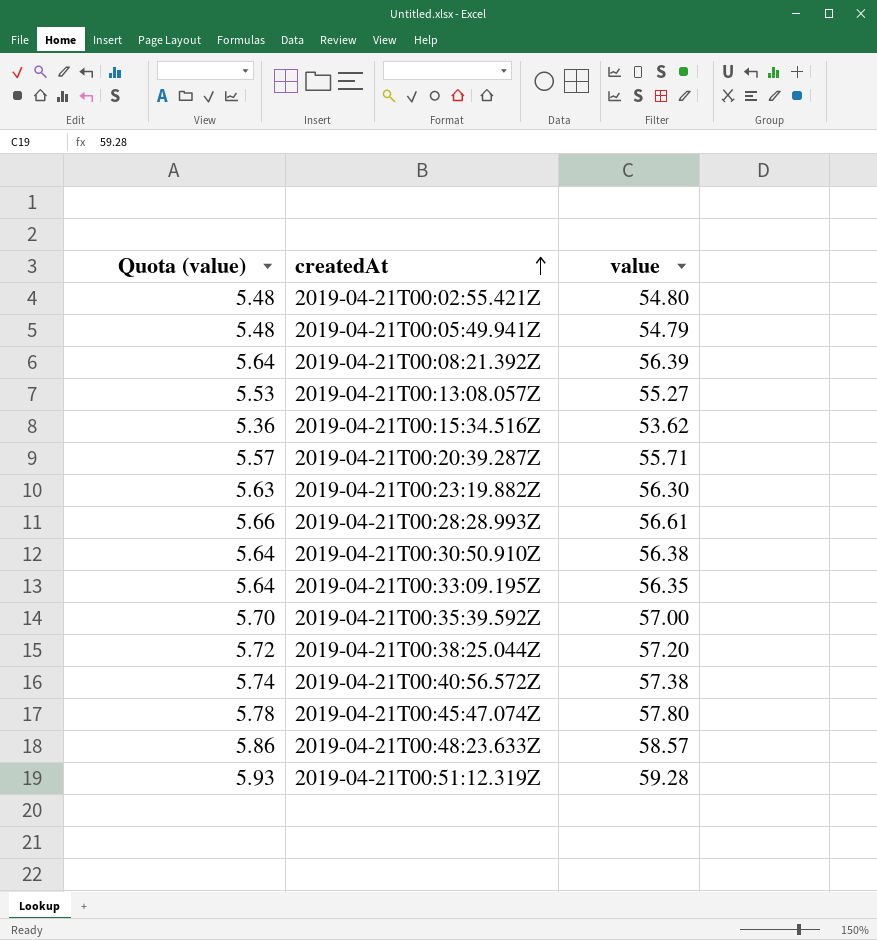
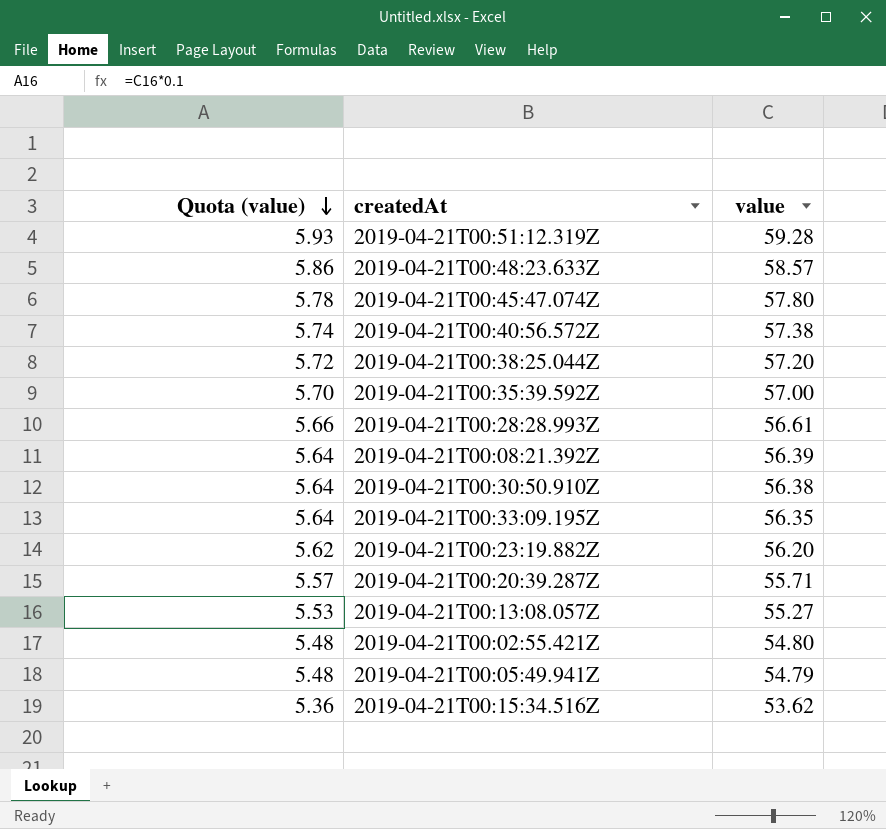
row order: createdAt ascending -> Quota (value) descending
2019-04-21T00:23:19.882Z | Quota (value): 5.63 -> 5.62
2019-04-21T00:23:19.882Z | value: 56.30 -> 56.20

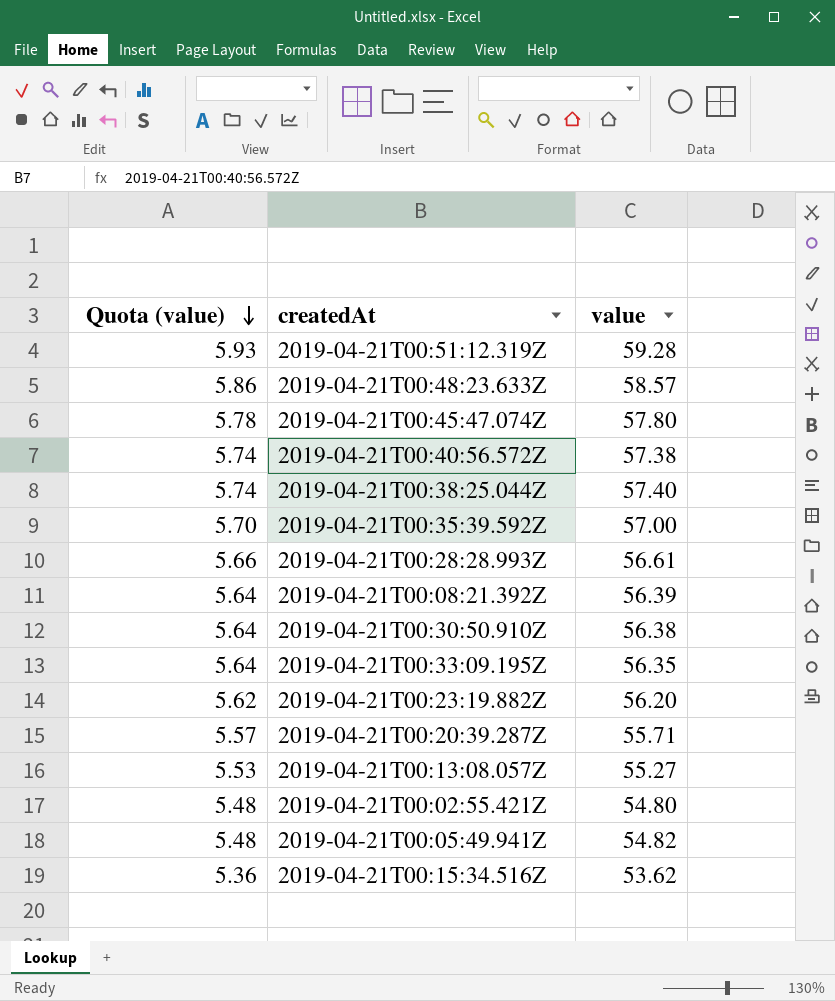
2019-04-21T00:38:25.044Z | Quota (value): 5.72 -> 5.74
2019-04-21T00:38:25.044Z | value: 57.20 -> 57.40
2019-04-21T00:05:49.941Z | value: 54.79 -> 54.82

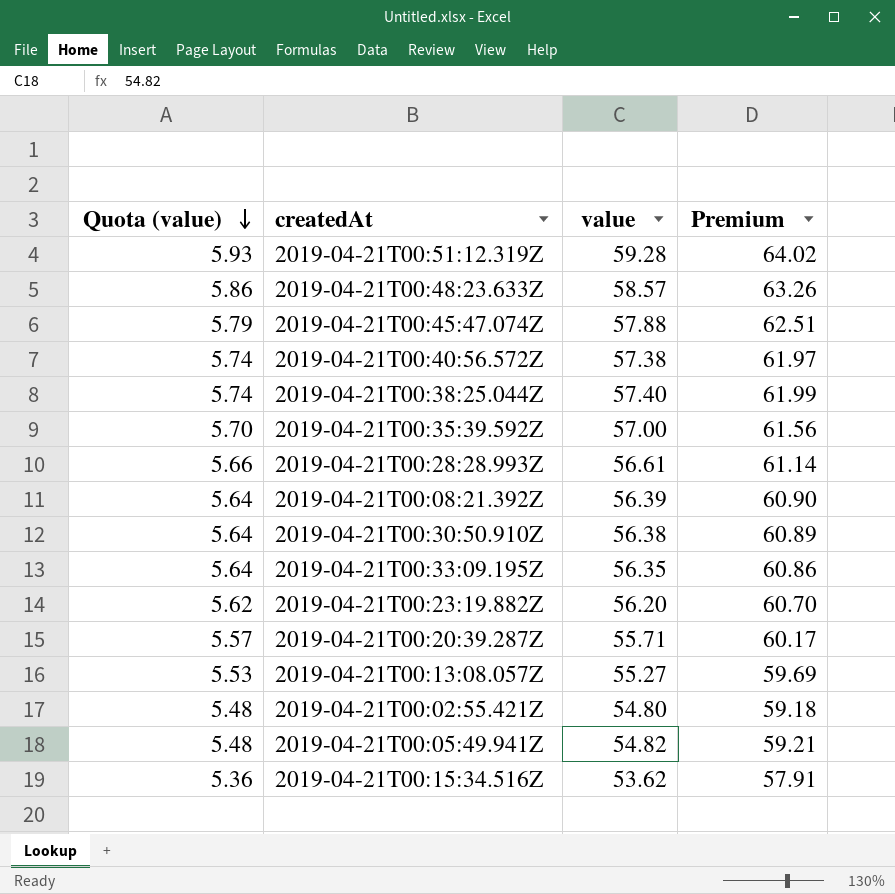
column Premium | formula: none -> [value] * 1.08
2019-04-21T00:45:47.074Z | Quota (value): 5.78 -> 5.79
2019-04-21T00:45:47.074Z | value: 57.80 -> 57.88

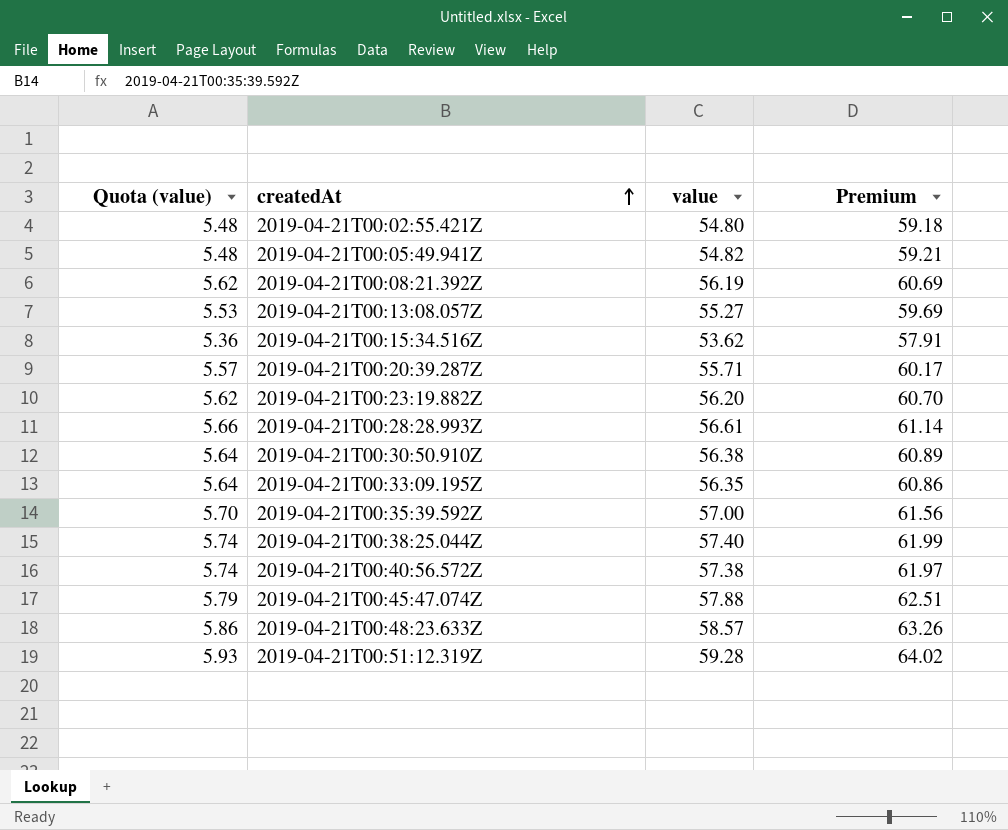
row order: Quota (value) descending -> createdAt ascending
2019-04-21T00:08:21.392Z | Quota (value): 5.64 -> 5.62
2019-04-21T00:08:21.392Z | value: 56.39 -> 56.19
2019-04-21T00:08:21.392Z | Premium: 60.90 -> 60.69

